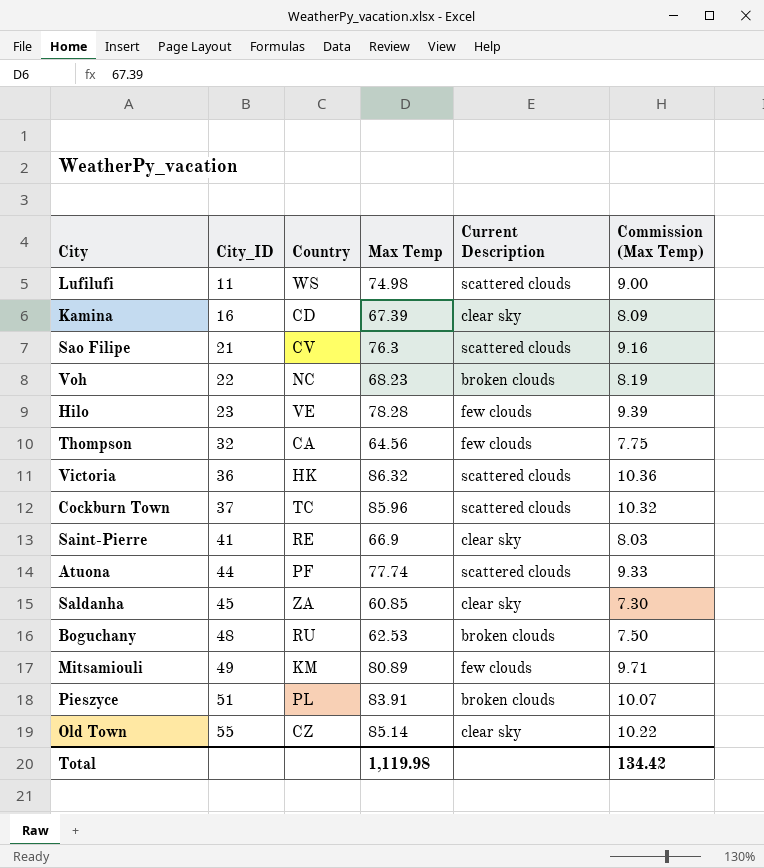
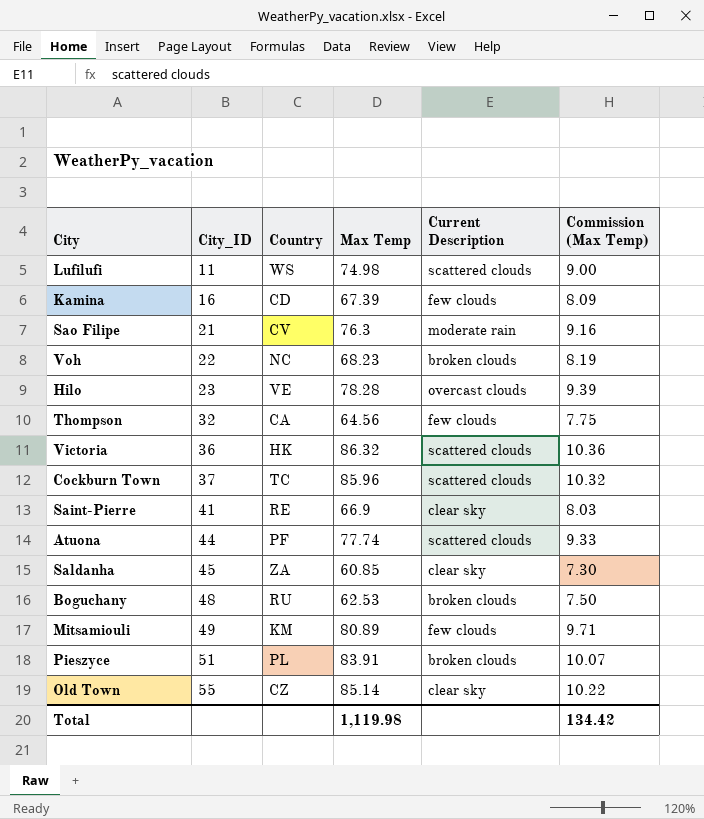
Kamina | Current Description: clear sky -> few clouds
Sao Filipe | Current Description: scattered clouds -> moderate rain
Hilo | Current Description: few clouds -> overcast clouds

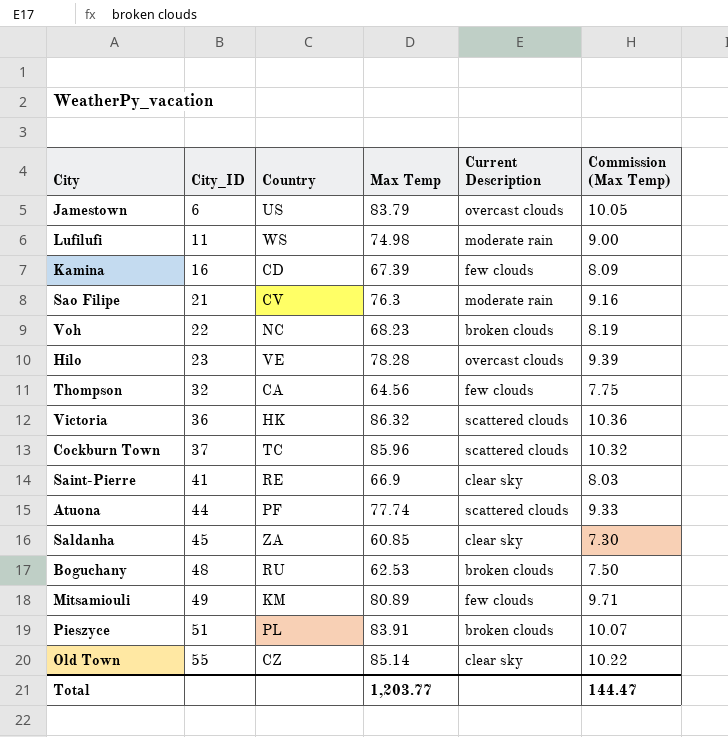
row Jamestown: none -> 6 | US | 83.79 | overcast clouds | 10.05
Lufilufi | Current Description: scattered clouds -> moderate rain
Total | Max Temp: 1,119.98 -> 1,203.77
Total | Commission (Max Temp): 134.42 -> 144.47

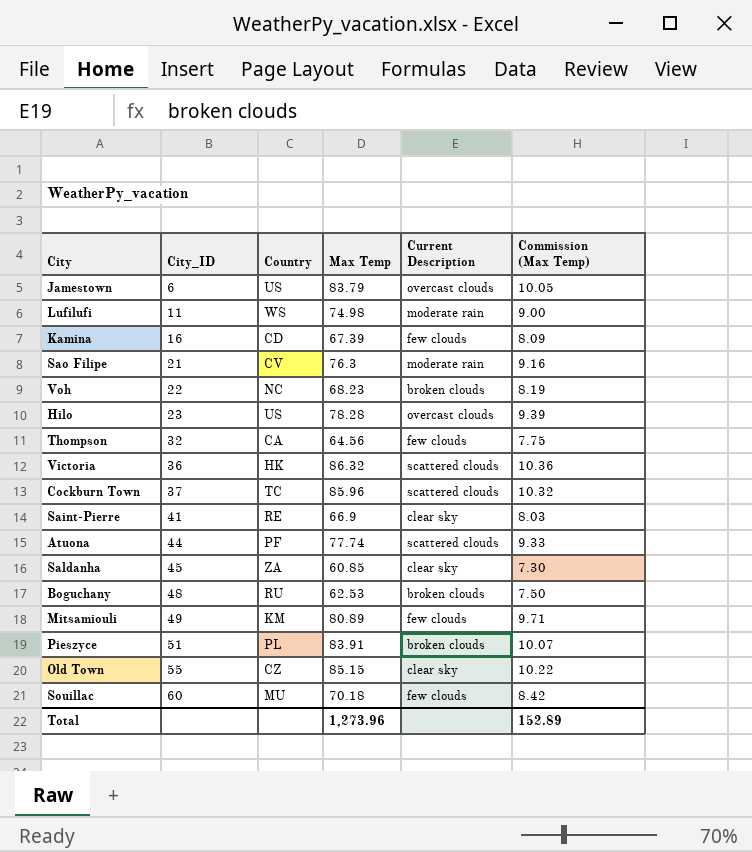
Hilo | Country: VE -> US
Old Town | Max Temp: 85.14 -> 85.15
row Souillac: none -> 60 | MU | 70.18 | few clouds | 8.42
Total | Max Temp: 1,203.77 -> 1,273.96
Total | Commission (Max Temp): 144.47 -> 152.89

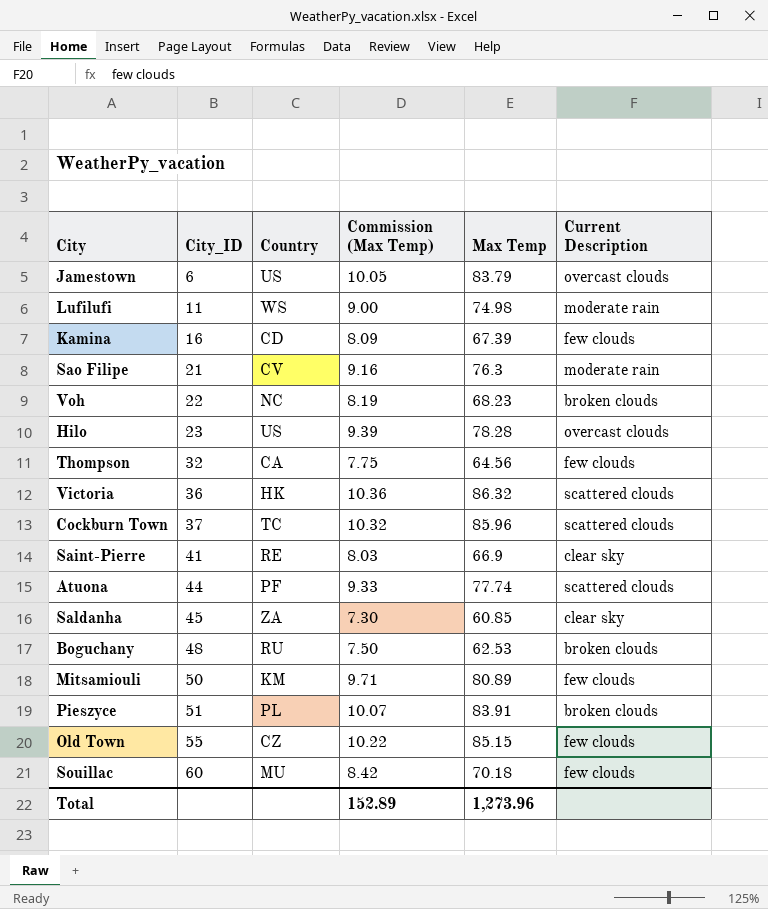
column Commission (Max Temp) | position: 6 -> 4
Mitsamiouli | City_ID: 49 -> 50
Old Town | Current Description: clear sky -> few clouds

